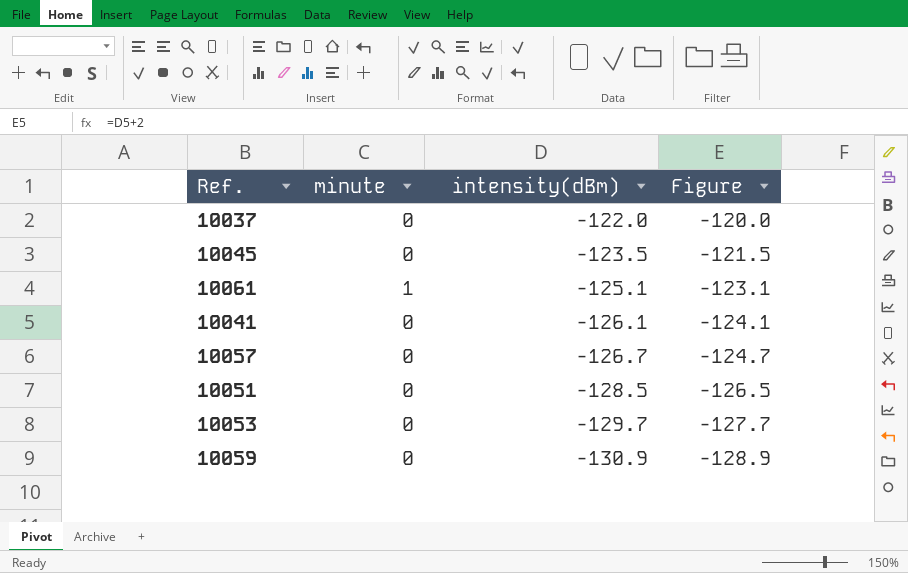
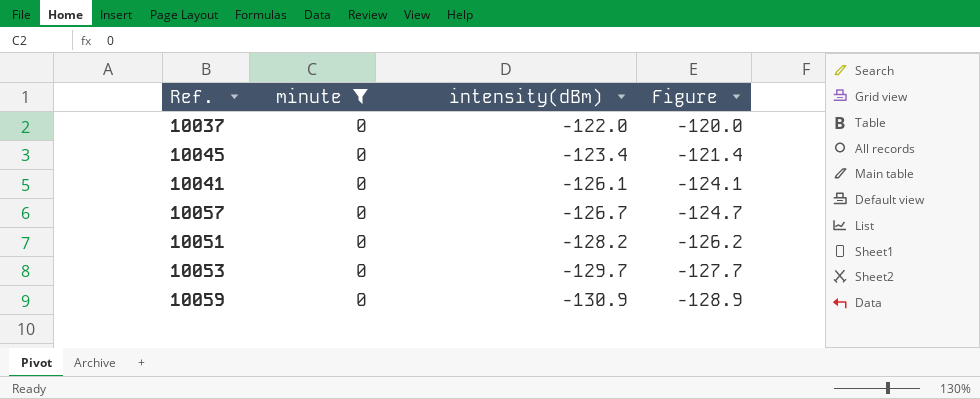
filter: none -> minute = 0
10045 | intensity(dBm): -123.5 -> -123.4
10045 | Figure: -121.5 -> -121.4
10051 | intensity(dBm): -128.5 -> -128.2
10051 | Figure: -126.5 -> -126.2

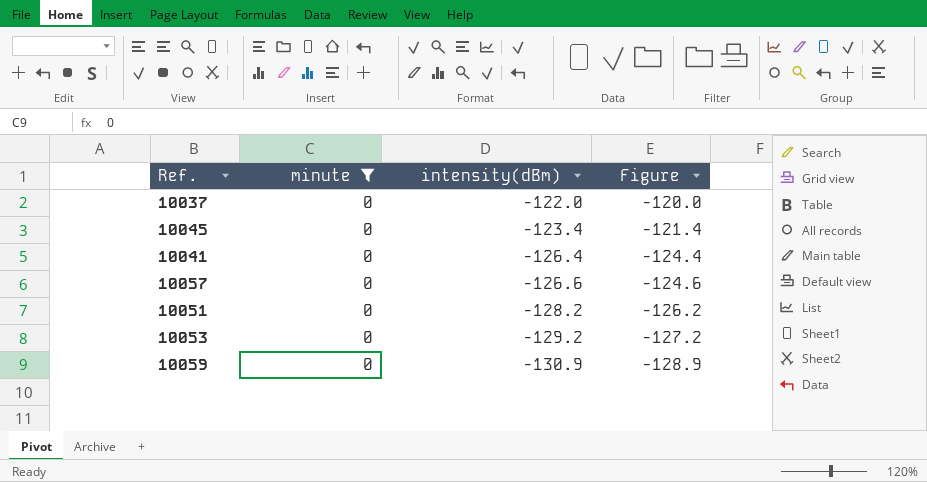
10041 | intensity(dBm): -126.1 -> -126.4
10041 | Figure: -124.1 -> -124.4
10057 | intensity(dBm): -126.7 -> -126.6
10057 | Figure: -124.7 -> -124.6
10053 | intensity(dBm): -129.7 -> -129.2
10053 | Figure: -127.7 -> -127.2

